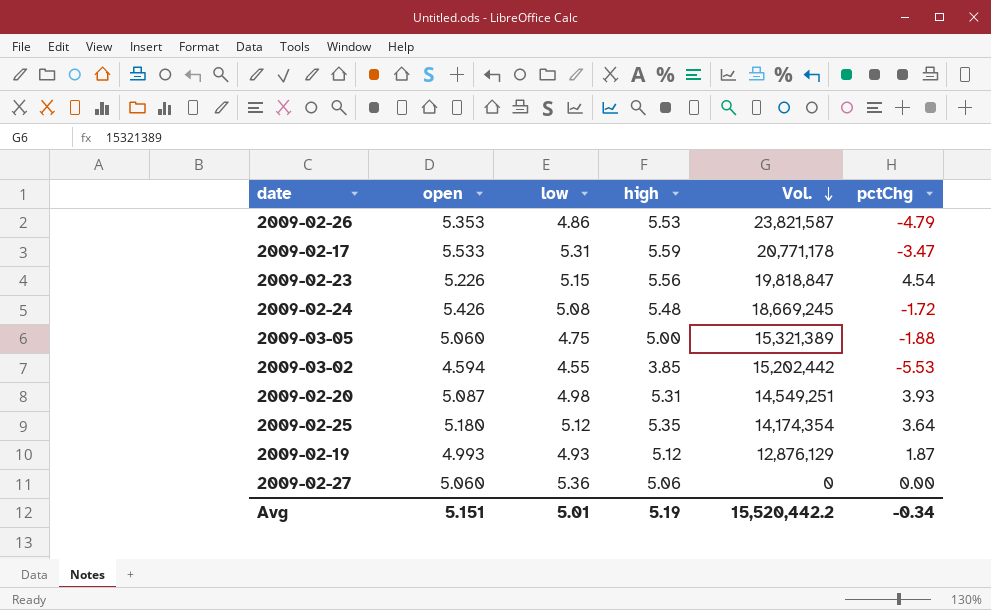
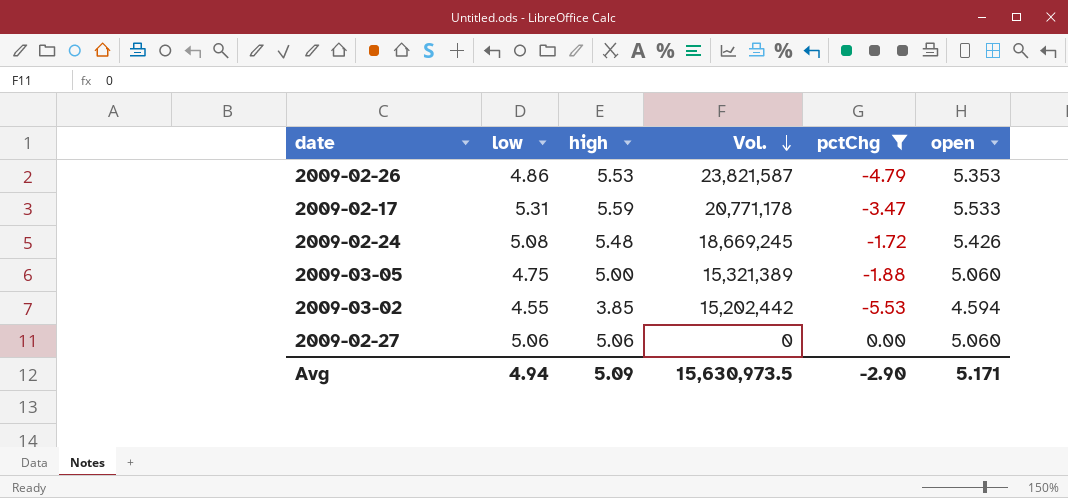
filter: none -> pctChg <= 0.00
column open | position: 2 -> 6
2009-02-27 | low: 5.36 -> 5.06
Avg | low: 5.01 -> 4.94
Avg | high: 5.19 -> 5.09
Avg | Vol.: 15,520,442.2 -> 15,630,973.5
Avg | pctChg: -0.34 -> -2.90
Avg | open: 5.151 -> 5.171

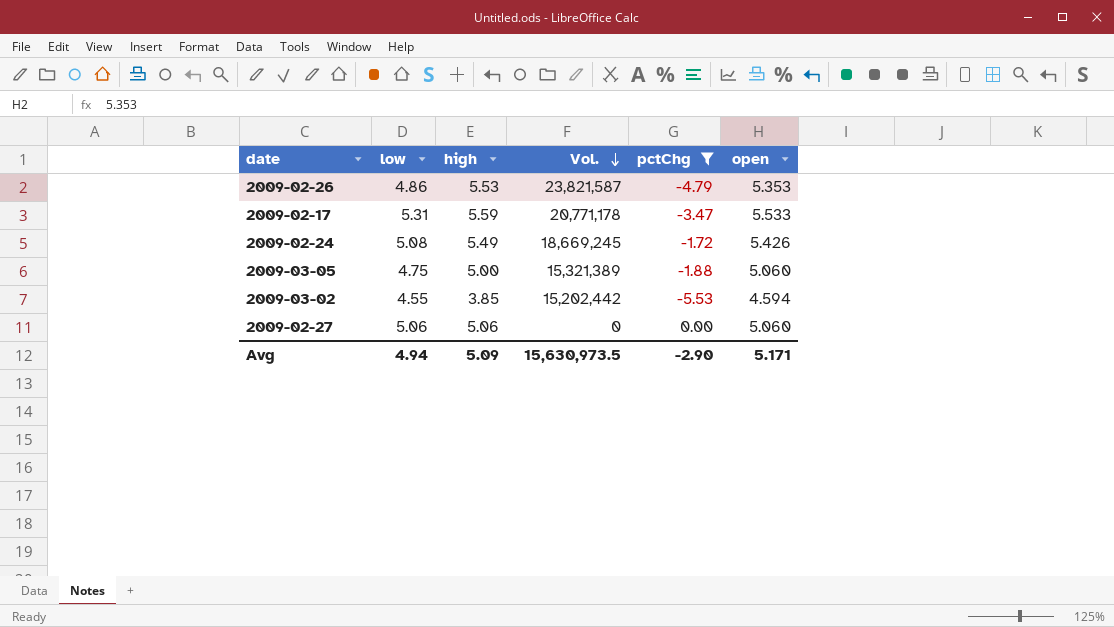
2009-02-24 | high: 5.48 -> 5.49

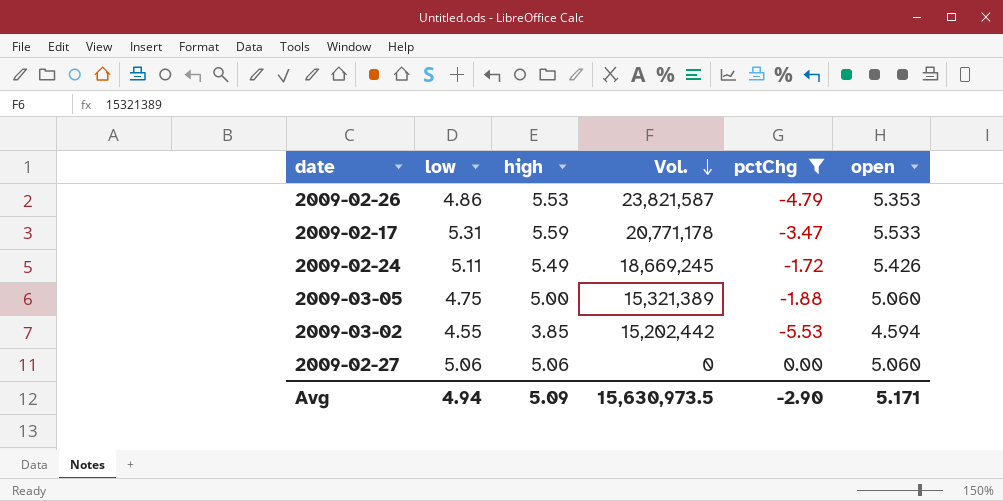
2009-02-24 | low: 5.08 -> 5.11

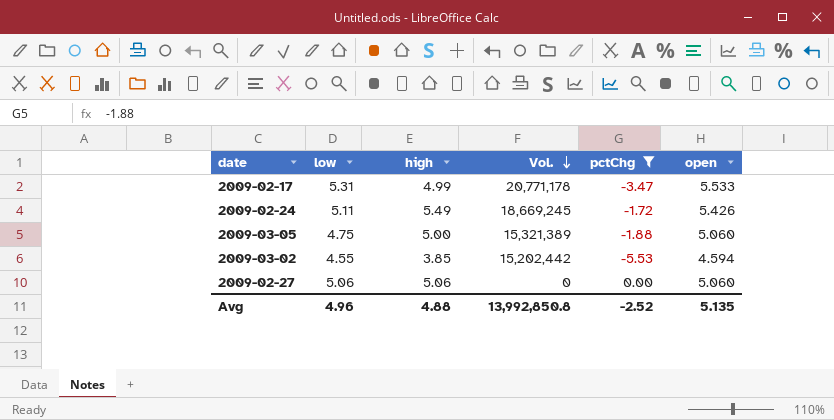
row 2009-02-26: 4.86 | 5.53 | 23,821,587 | -4.79 | 5.353 -> none
2009-02-17 | high: 5.59 -> 4.99
Avg | low: 4.94 -> 4.96
Avg | high: 5.09 -> 4.88
Avg | Vol.: 15,630,973.5 -> 13,992,850.8
Avg | pctChg: -2.90 -> -2.52
Avg | open: 5.171 -> 5.135

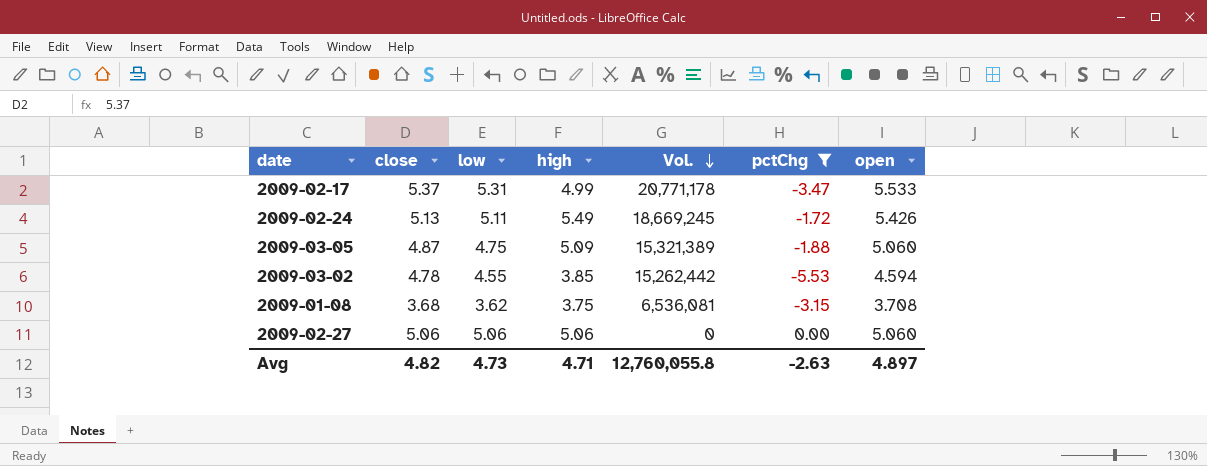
column close | position: none -> 2
2009-03-05 | high: 5.00 -> 5.09
2009-03-02 | Vol.: 15,202,442 -> 15,262,442
row 2009-01-08: none -> 3.68 | 3.62 | 3.75 | 6,536,081 | -3.15 | 3.708
Avg | low: 4.96 -> 4.73
Avg | high: 4.88 -> 4.71
Avg | Vol.: 13,992,850.8 -> 12,760,055.8
Avg | pctChg: -2.52 -> -2.63
Avg | open: 5.135 -> 4.897

